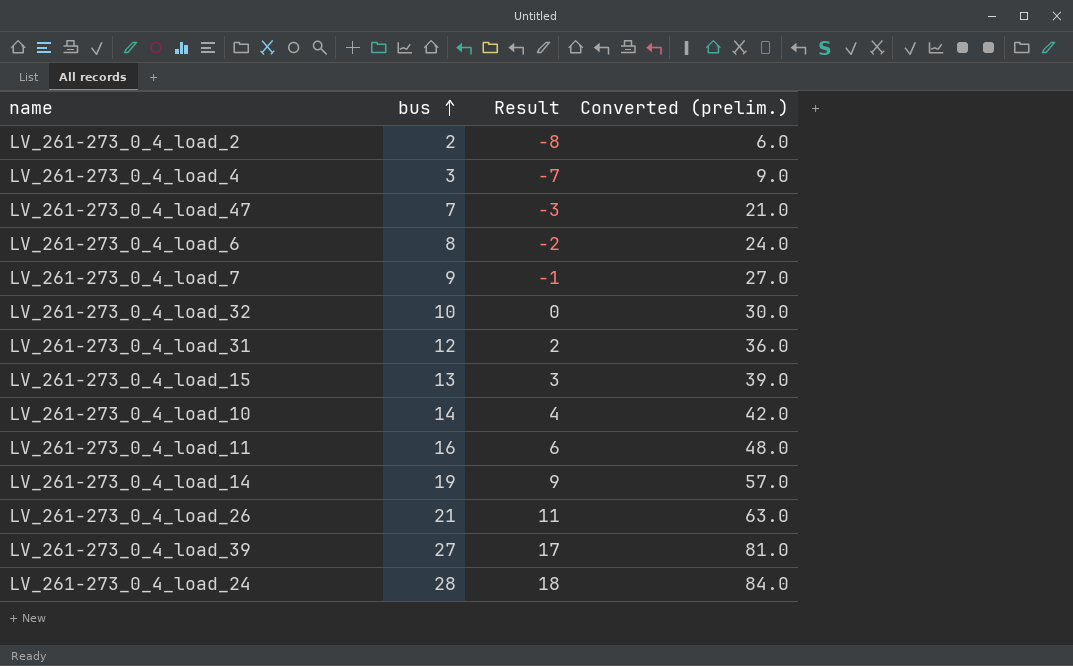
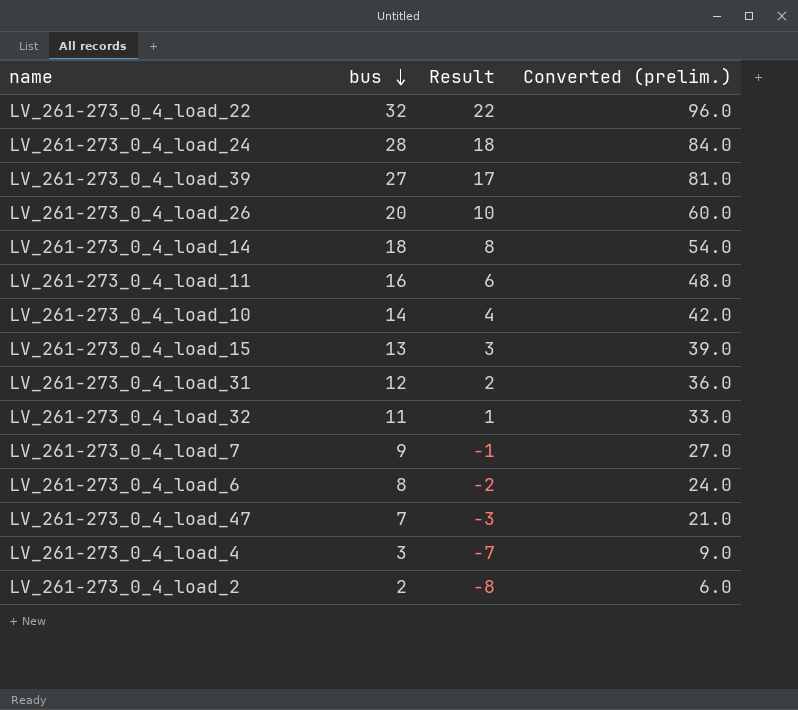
row order: bus ascending -> bus descending
row LV_261-273_0_4_load_22: none -> 32 | 22 | 96.0
LV_261-273_0_4_load_26 | bus: 21 -> 20
LV_261-273_0_4_load_26 | Result: 11 -> 10
LV_261-273_0_4_load_26 | Converted (prelim.): 63.0 -> 60.0
LV_261-273_0_4_load_14 | bus: 19 -> 18
LV_261-273_0_4_load_14 | Result: 9 -> 8
LV_261-273_0_4_load_14 | Converted (prelim.): 57.0 -> 54.0
LV_261-273_0_4_load_32 | bus: 10 -> 11
LV_261-273_0_4_load_32 | Result: 0 -> 1
LV_261-273_0_4_load_32 | Converted (prelim.): 30.0 -> 33.0

